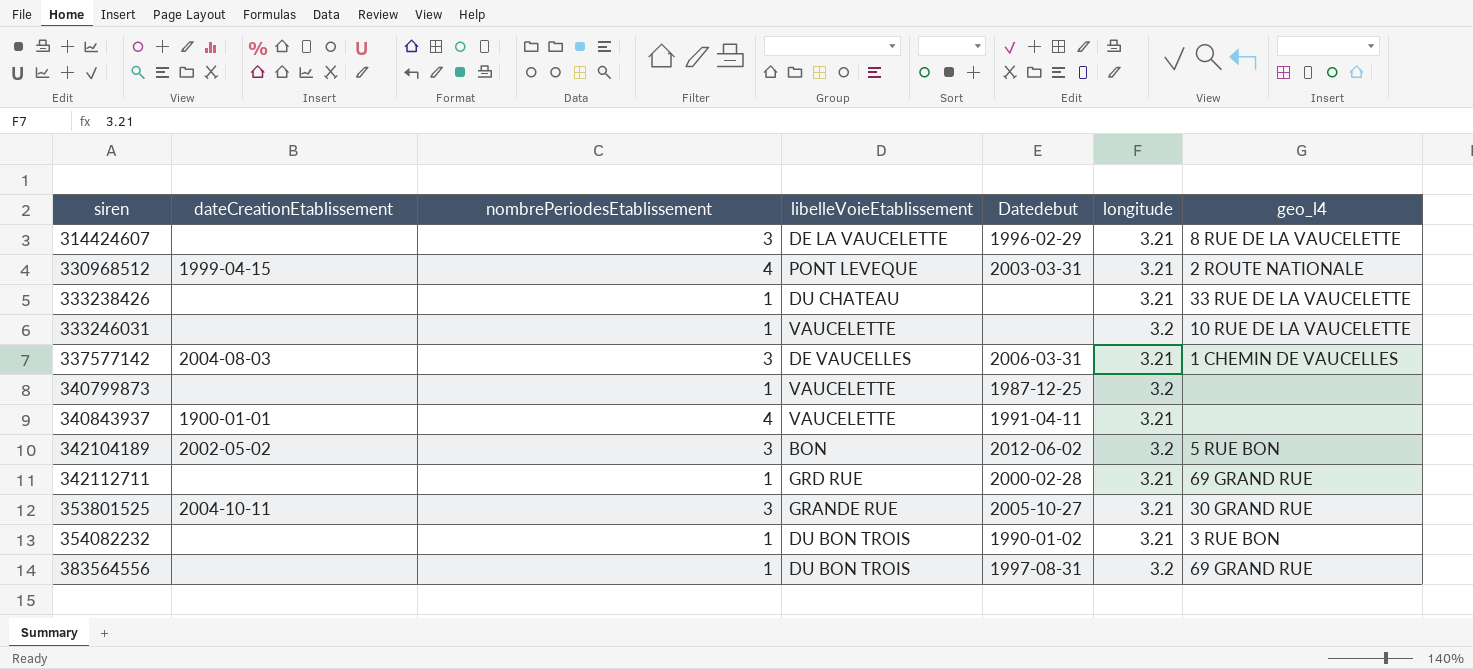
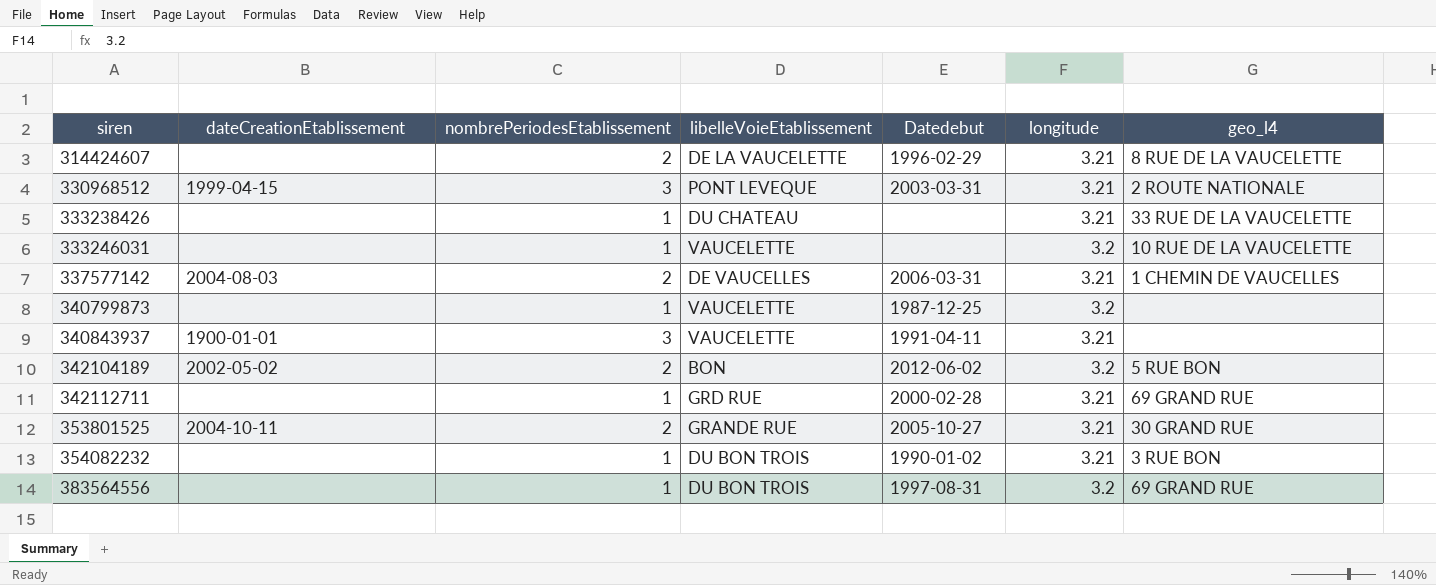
314424607 | nombrePeriodesEtablissement: 3 -> 2
330968512 | nombrePeriodesEtablissement: 4 -> 3
337577142 | nombrePeriodesEtablissement: 3 -> 2
340843937 | nombrePeriodesEtablissement: 4 -> 3
342104189 | nombrePeriodesEtablissement: 3 -> 2
353801525 | nombrePeriodesEtablissement: 3 -> 2

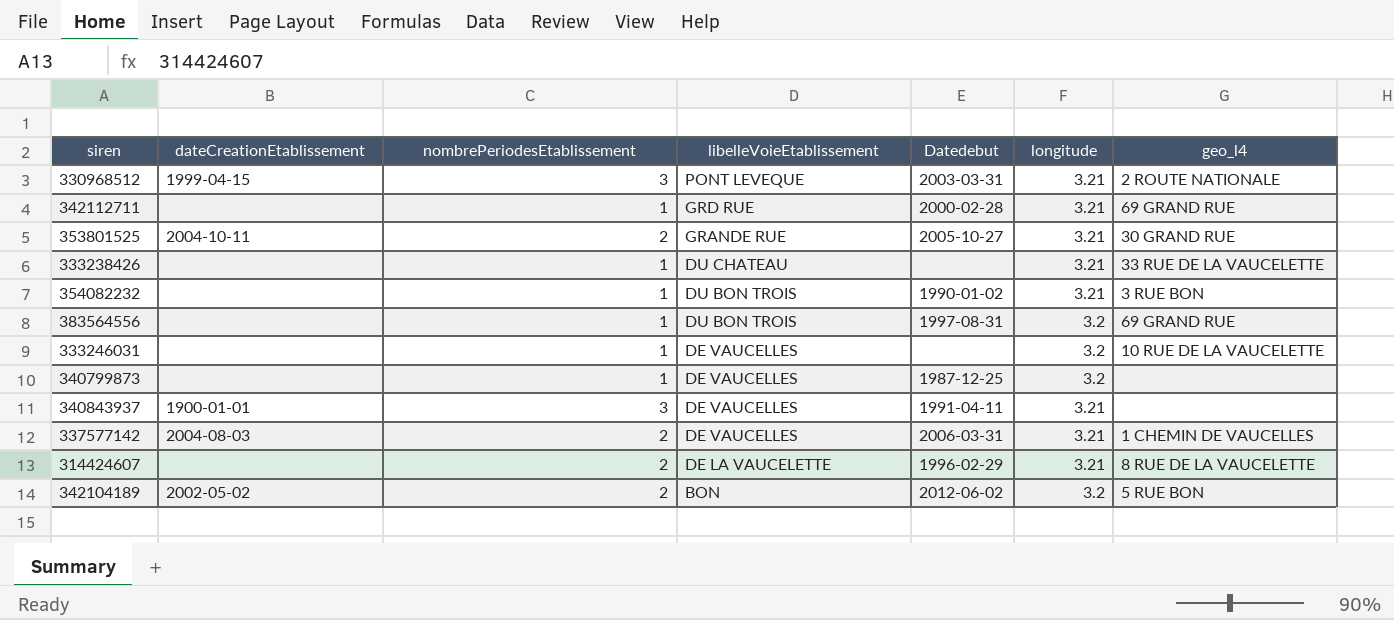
row order: siren ascending -> libelleVoieEtablissement descending
333246031 | libelleVoieEtablissement: VAUCELETTE -> DE VAUCELLES
340799873 | libelleVoieEtablissement: VAUCELETTE -> DE VAUCELLES
340843937 | libelleVoieEtablissement: VAUCELETTE -> DE VAUCELLES

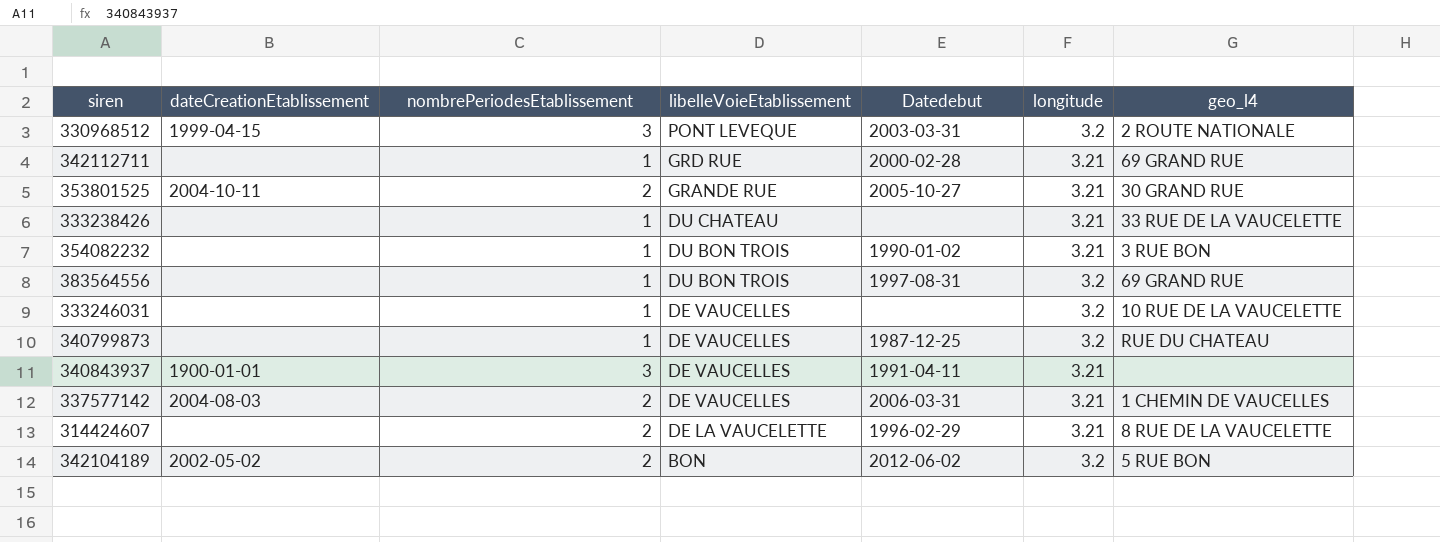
330968512 | longitude: 3.21 -> 3.2
340799873 | geo_l4: none -> RUE DU CHATEAU

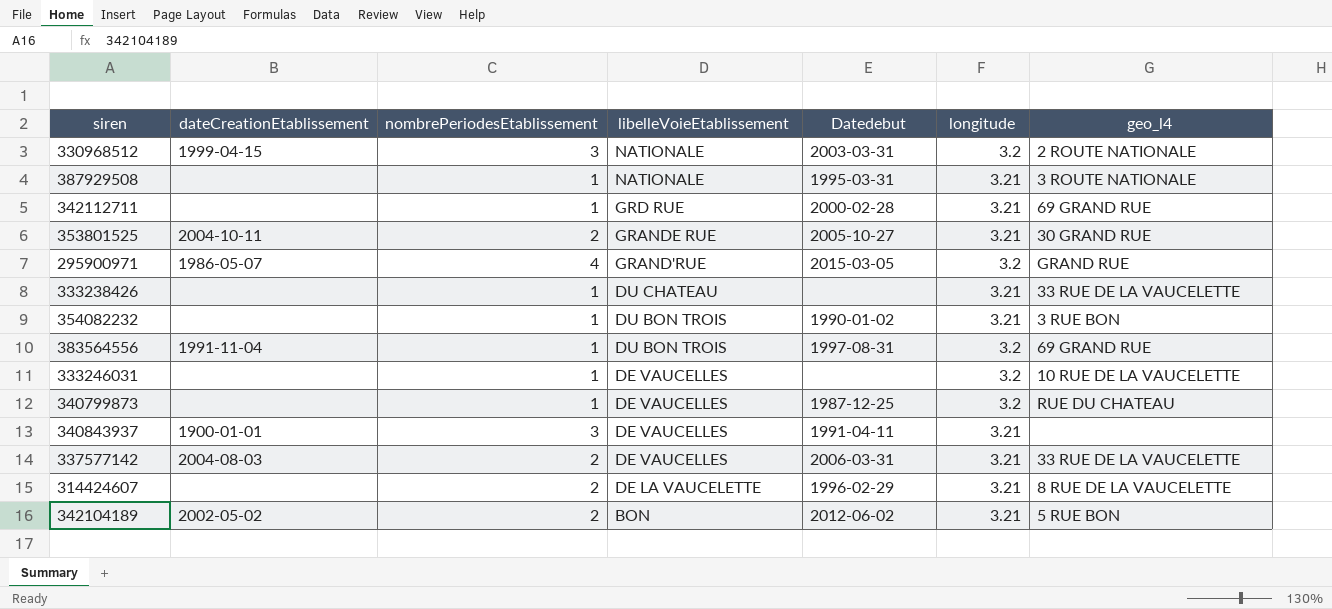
330968512 | libelleVoieEtablissement: PONT LEVEQUE -> NATIONALE
row 387929508: none -> none | 1 | NATIONALE | 1995-03-31 | 3.21 | 3 ROUTE NATIONALE
row 295900971: none -> 1986-05-07 | 4 | GRAND'RUE | 2015-03-05 | 3.2 | GRAND RUE
383564556 | dateCreationEtablissement: none -> 1991-11-04
337577142 | geo_l4: 1 CHEMIN DE VAUCELLES -> 33 RUE DE LA VAUCELETTE
342104189 | longitude: 3.2 -> 3.21

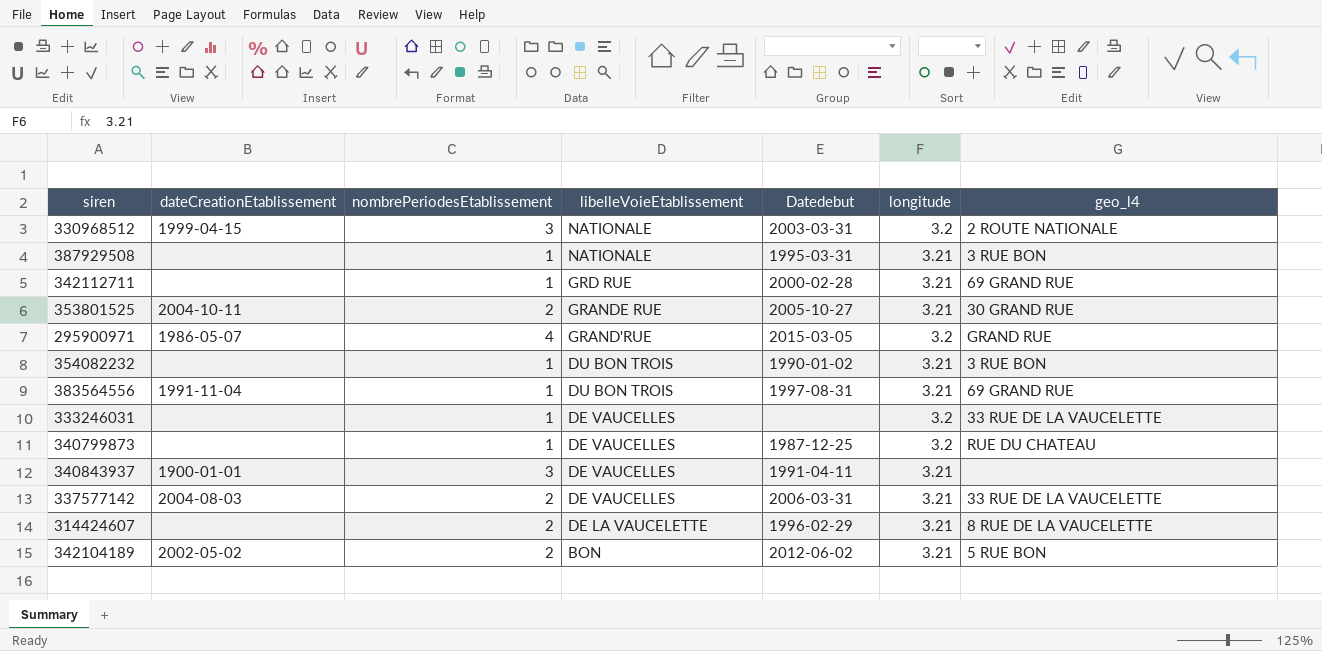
row 333238426: none | 1 | DU CHATEAU | none | 3.21 | 33 RUE DE LA VAUCELETTE -> none
387929508 | geo_l4: 3 ROUTE NATIONALE -> 3 RUE BON
383564556 | longitude: 3.2 -> 3.21
333246031 | geo_l4: 10 RUE DE LA VAUCELETTE -> 33 RUE DE LA VAUCELETTE

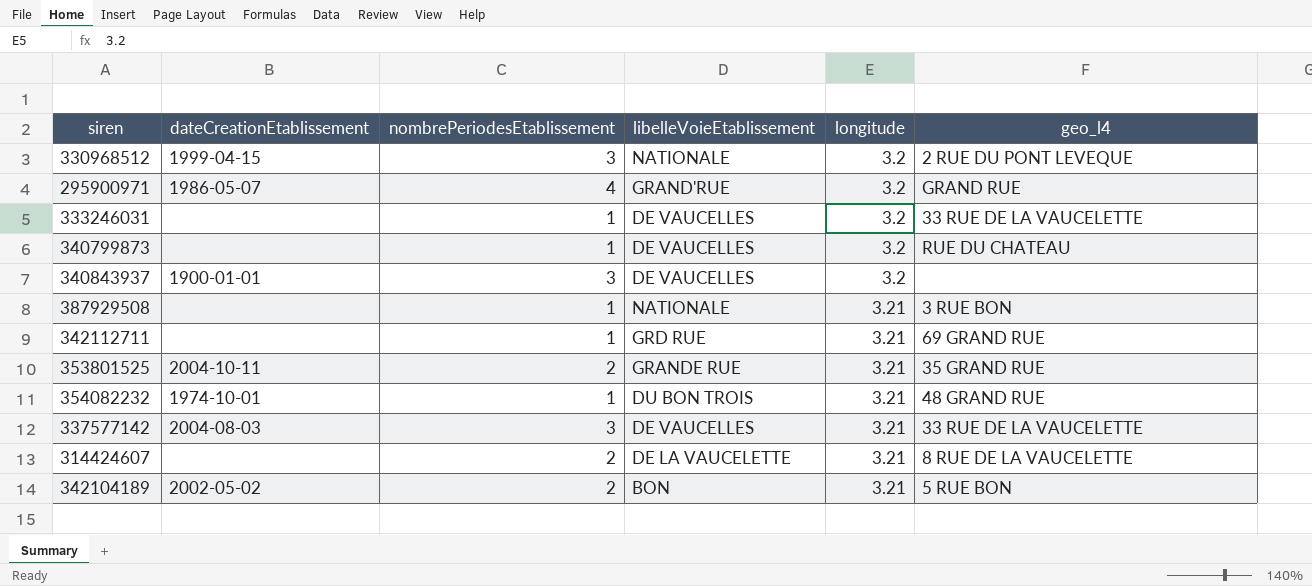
row order: libelleVoieEtablissement descending -> longitude ascending
column Datedebut | position: 5 -> none
row 383564556: 1991-11-04 | 1 | DU BON TROIS | 1997-08-31 | 3.21 | 69 GRAND RUE -> none
330968512 | geo_l4: 2 ROUTE NATIONALE -> 2 RUE DU PONT LEVEQUE
340843937 | longitude: 3.21 -> 3.2
353801525 | geo_l4: 30 GRAND RUE -> 35 GRAND RUE
354082232 | dateCreationEtablissement: none -> 1974-10-01
354082232 | geo_l4: 3 RUE BON -> 48 GRAND RUE
337577142 | nombrePeriodesEtablissement: 2 -> 3

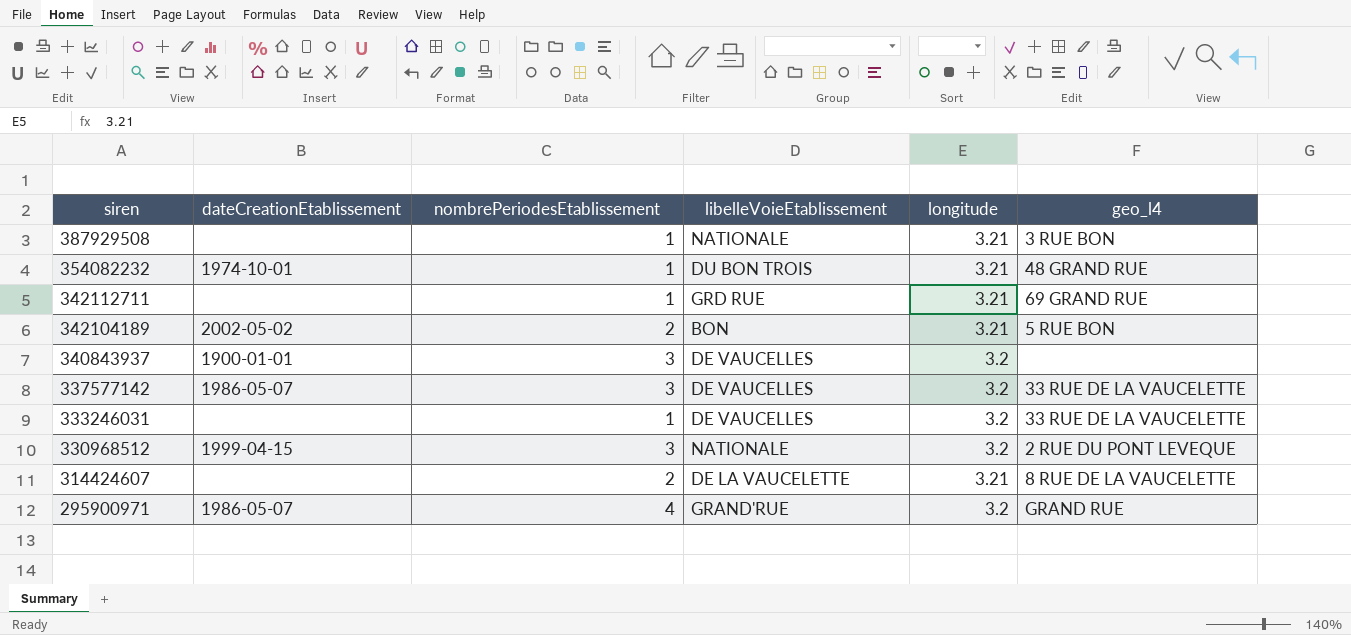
row order: longitude ascending -> siren descending
row 340799873: none | 1 | DE VAUCELLES | 3.2 | RUE DU CHATEAU -> none
row 353801525: 2004-10-11 | 2 | GRANDE RUE | 3.21 | 35 GRAND RUE -> none
337577142 | dateCreationEtablissement: 2004-08-03 -> 1986-05-07
337577142 | longitude: 3.21 -> 3.2

